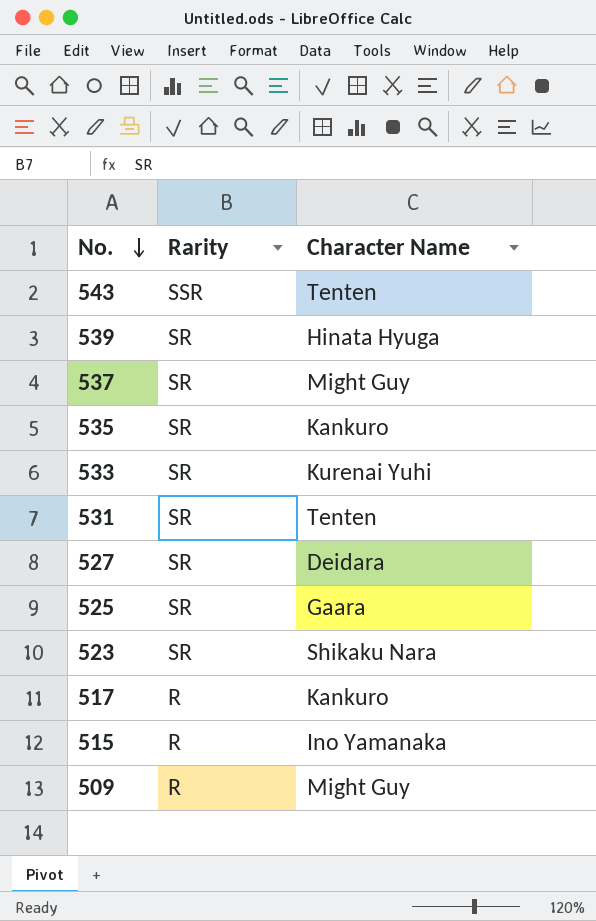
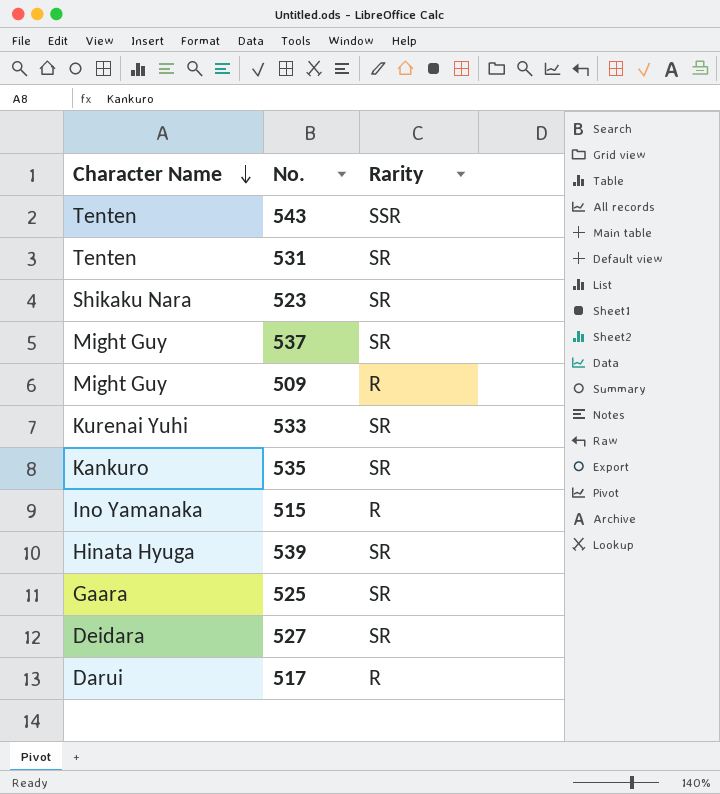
row order: No. descending -> Character Name descending
column Character Name | position: 3 -> 1
517 | Character Name: Kankuro -> Darui

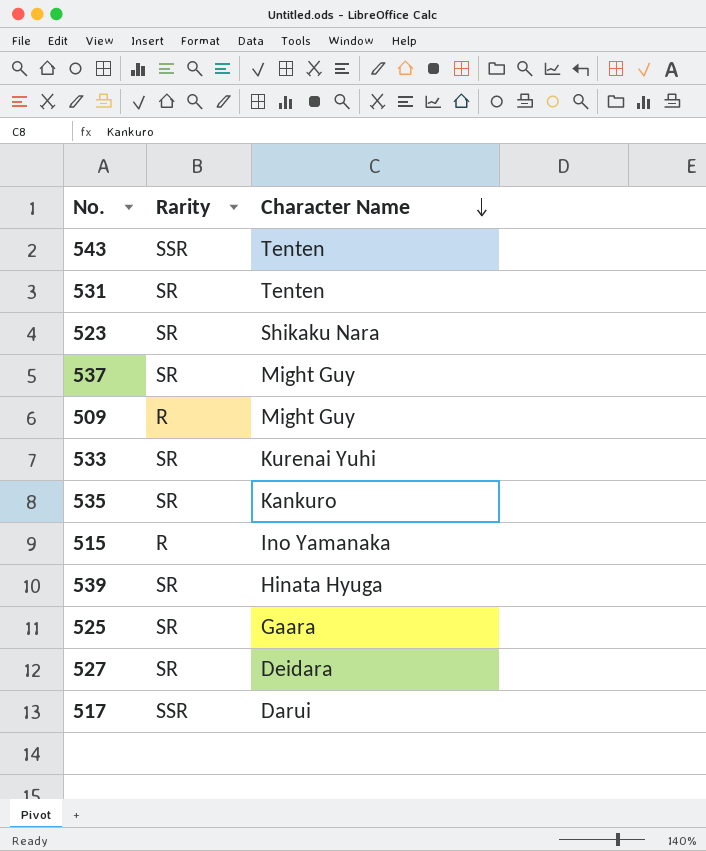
column Character Name | position: 1 -> 3
517 | Rarity: R -> SSR

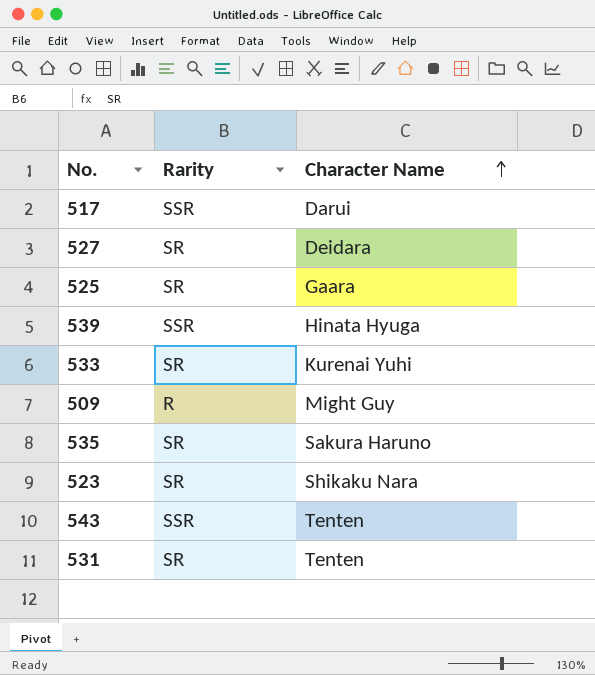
row order: Character Name descending -> Character Name ascending
row 537: SR | Might Guy -> none
row 515: R | Ino Yamanaka -> none
539 | Rarity: SR -> SSR
535 | Character Name: Kankuro -> Sakura Haruno

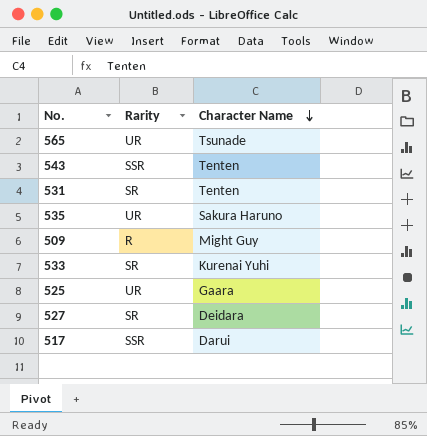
row order: Character Name ascending -> Character Name descending
row 539: SSR | Hinata Hyuga -> none
row 523: SR | Shikaku Nara -> none
row 565: none -> UR | Tsunade
535 | Rarity: SR -> UR
525 | Rarity: SR -> UR

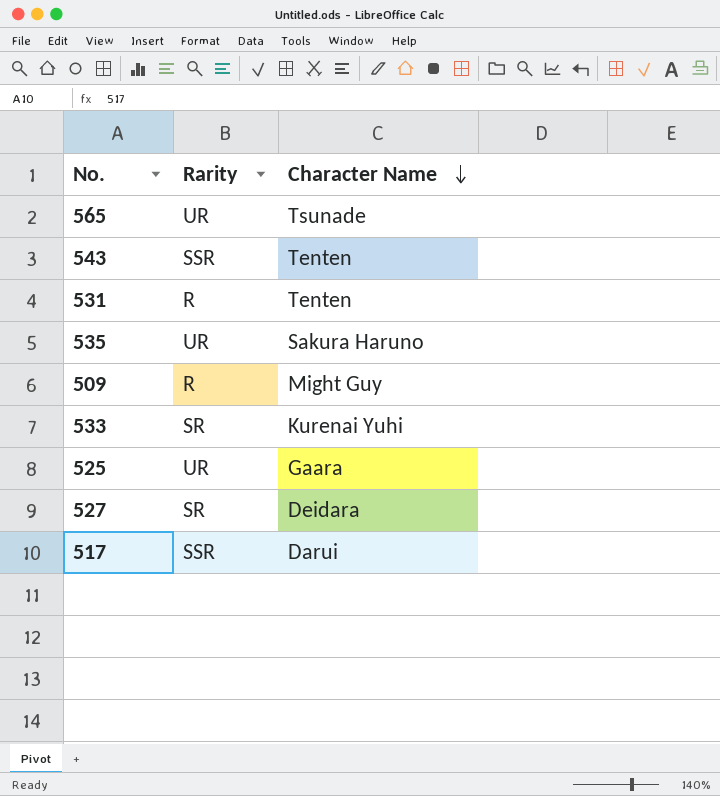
531 | Rarity: SR -> R

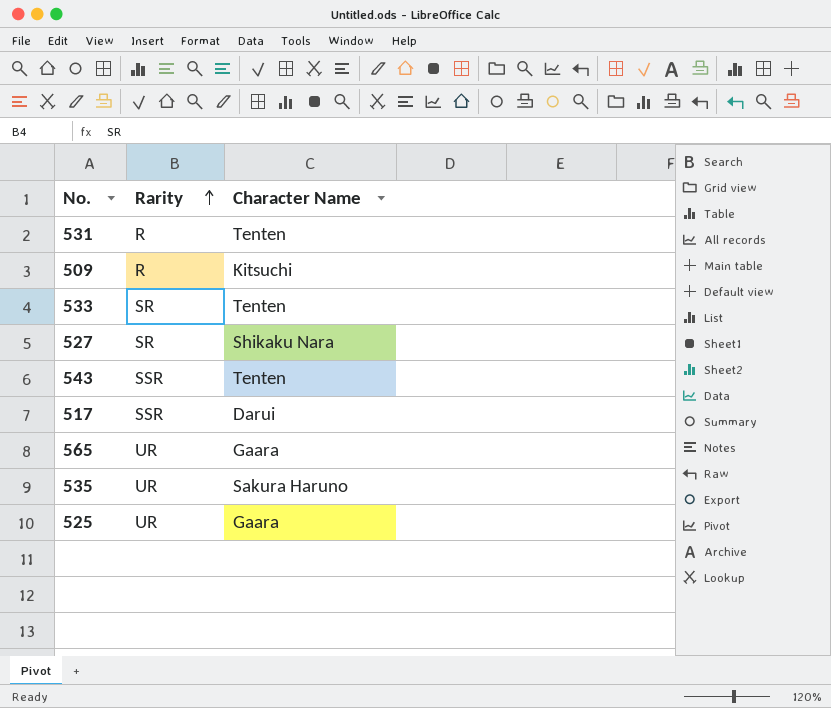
row order: Character Name descending -> Rarity ascending
509 | Character Name: Might Guy -> Kitsuchi
533 | Character Name: Kurenai Yuhi -> Tenten
527 | Character Name: Deidara -> Shikaku Nara
565 | Character Name: Tsunade -> Gaara

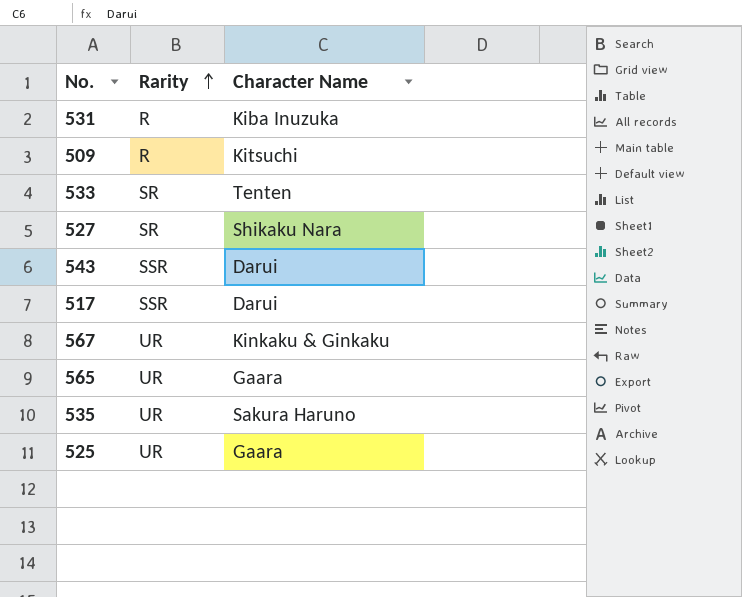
531 | Character Name: Tenten -> Kiba Inuzuka
543 | Character Name: Tenten -> Darui
row 567: none -> UR | Kinkaku & Ginkaku

